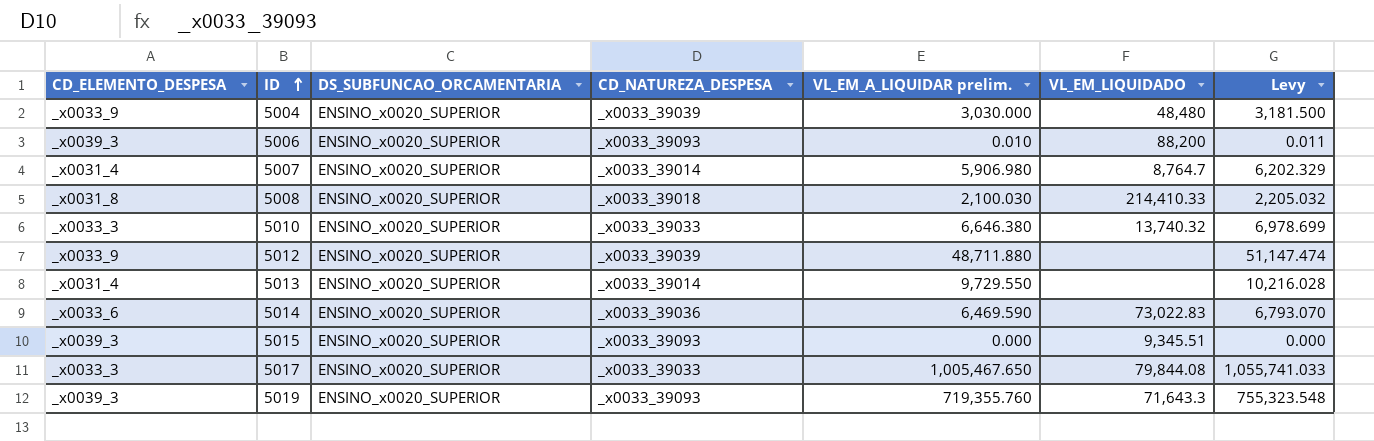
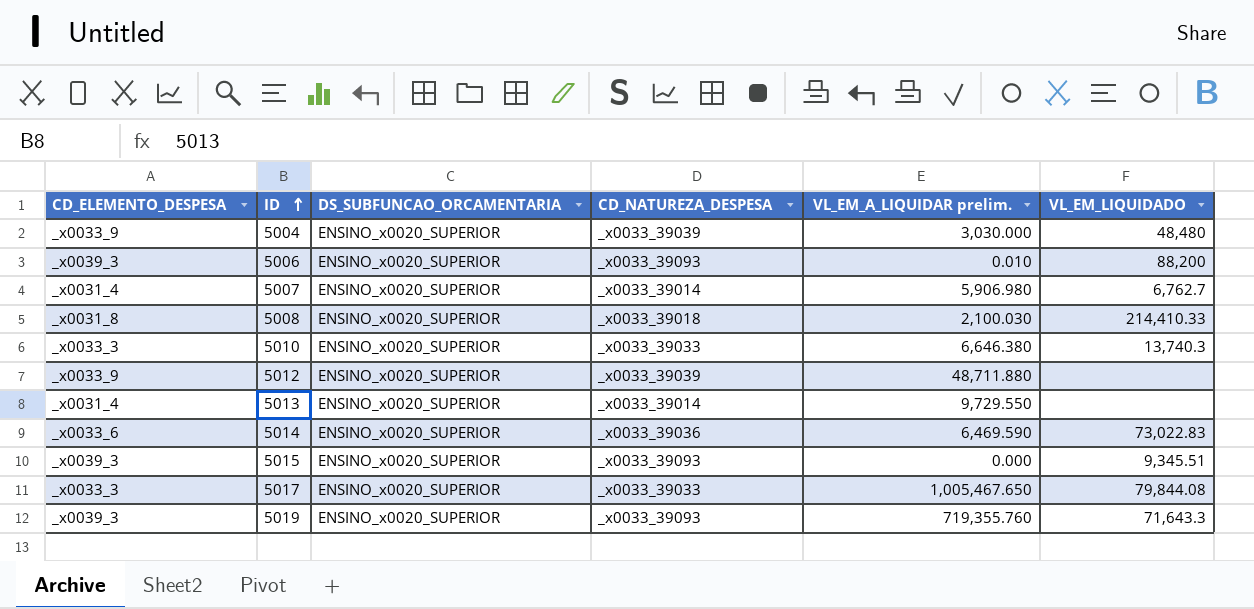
column Levy | formula: [VL_EM_A_LIQUIDAR prelim.] * 1.05 -> none
5007 | VL_EM_LIQUIDADO: 8,764.7 -> 6,762.7
5010 | VL_EM_LIQUIDADO: 13,740.32 -> 13,740.3

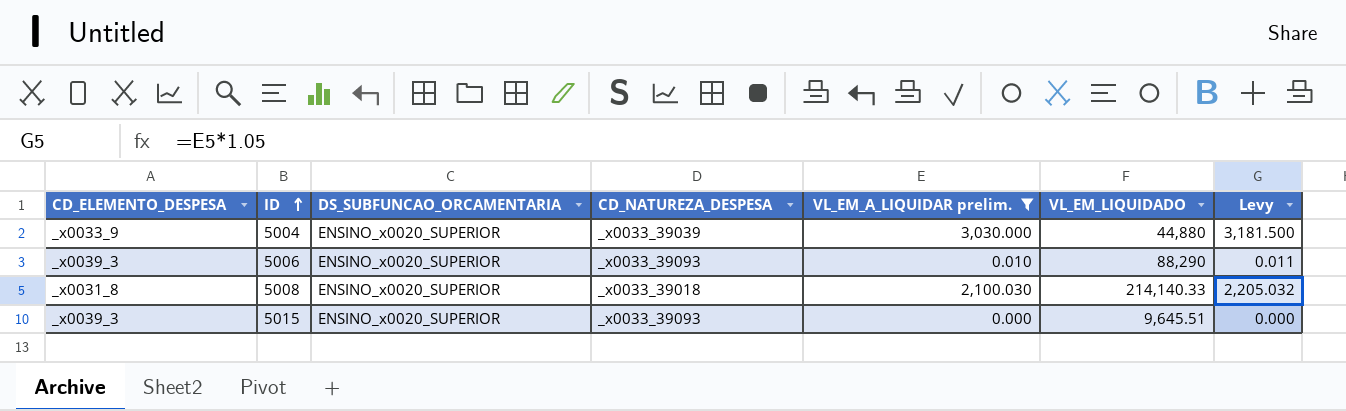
filter: none -> VL_EM_A_LIQUIDAR prelim. <= 3,030.000
column Levy | formula: none -> [VL_EM_A_LIQUIDAR prelim.] * 1.05
5004 | VL_EM_LIQUIDADO: 48,480 -> 44,880
5006 | VL_EM_LIQUIDADO: 88,200 -> 88,290
5008 | VL_EM_LIQUIDADO: 214,410.33 -> 214,140.33
5015 | VL_EM_LIQUIDADO: 9,345.51 -> 9,645.51

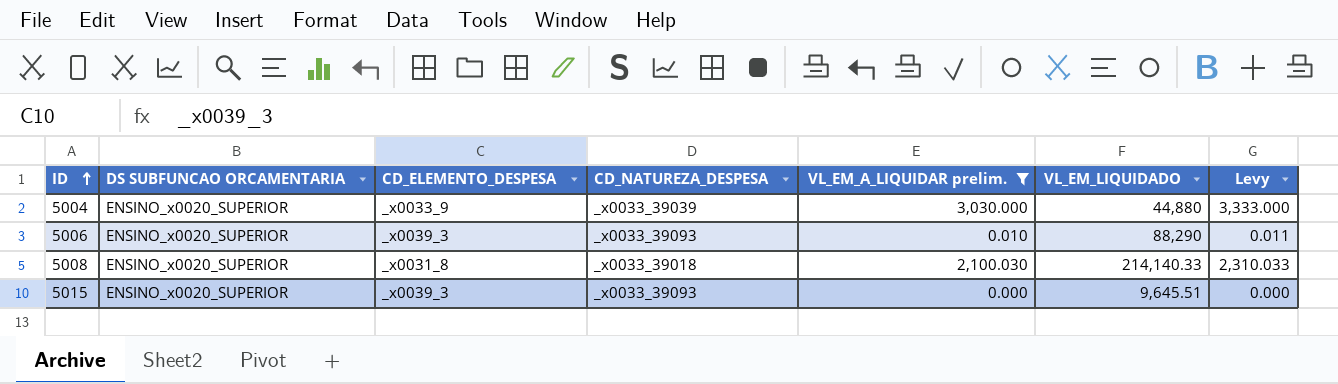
column name: DS_SUBFUNCAO_ORCAMENTARIA -> DS SUBFUNCAO ORCAMENTARIA
column CD_ELEMENTO_DESPESA | position: 1 -> 3
column Levy | formula: [VL_EM_A_LIQUIDAR prelim.] * 1.05 -> [VL_EM_A_LIQUIDAR prelim.] * 1.1

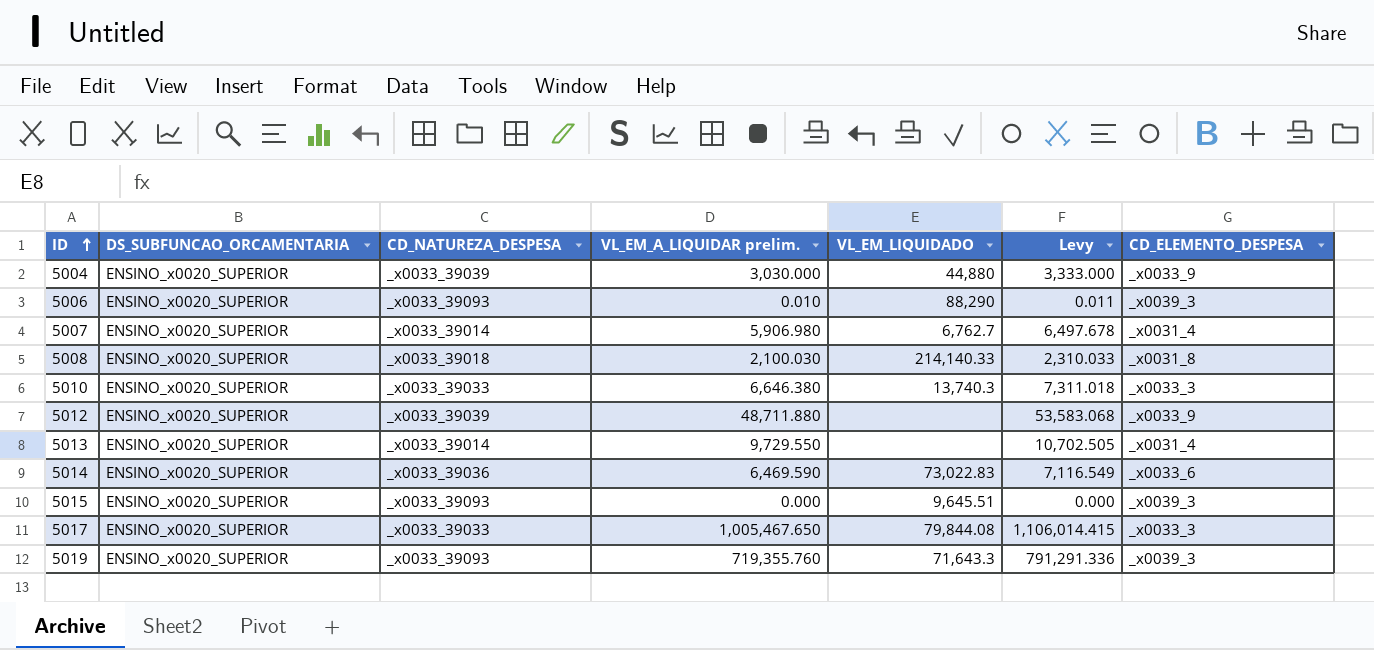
filter: VL_EM_A_LIQUIDAR prelim. <= 3,030.000 -> none
column name: DS SUBFUNCAO ORCAMENTARIA -> DS_SUBFUNCAO_ORCAMENTARIA
column CD_ELEMENTO_DESPESA | position: 3 -> 7

